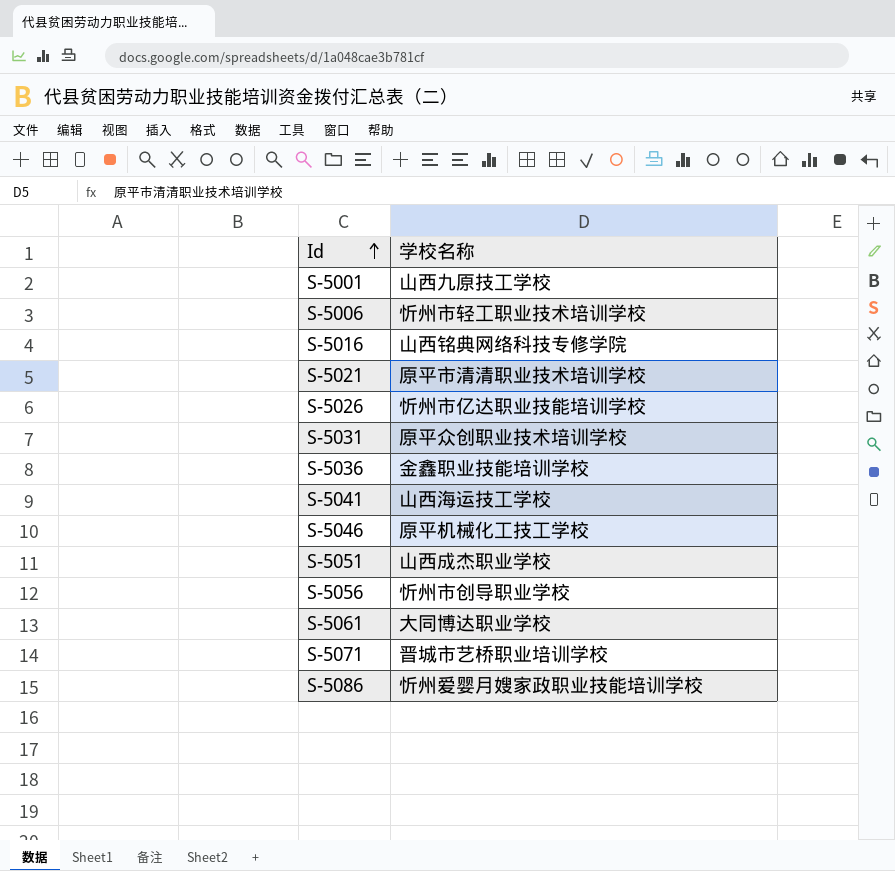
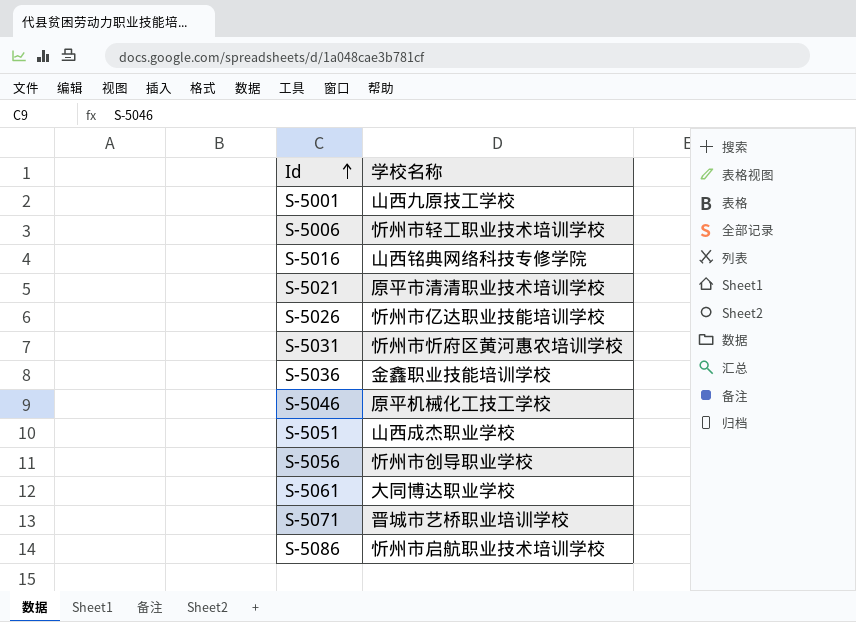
row S-5041: 山西海运技工学校 -> none
S-5031 | 学校名称: 原平众创职业技术培训学校 -> 忻州市忻府区黄河惠农培训学校
S-5086 | 学校名称: 忻州爱婴月嫂家政职业技能培训学校 -> 忻州市启航职业技术培训学校

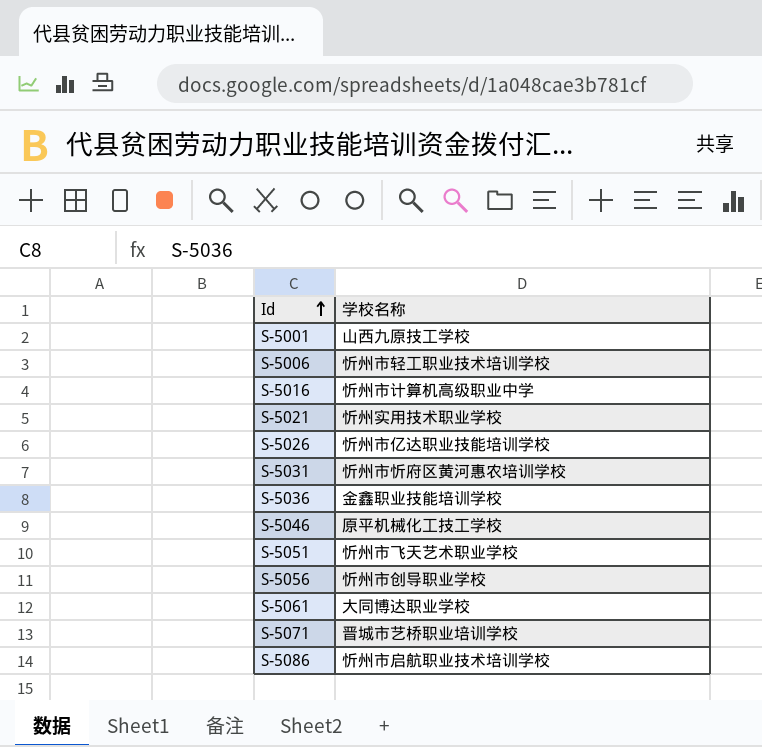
S-5016 | 学校名称: 山西铭典网络科技专修学院 -> 忻州市计算机高级职业中学
S-5021 | 学校名称: 原平市清清职业技术培训学校 -> 忻州实用技术职业学校
S-5051 | 学校名称: 山西成杰职业学校 -> 忻州市飞天艺术职业学校

